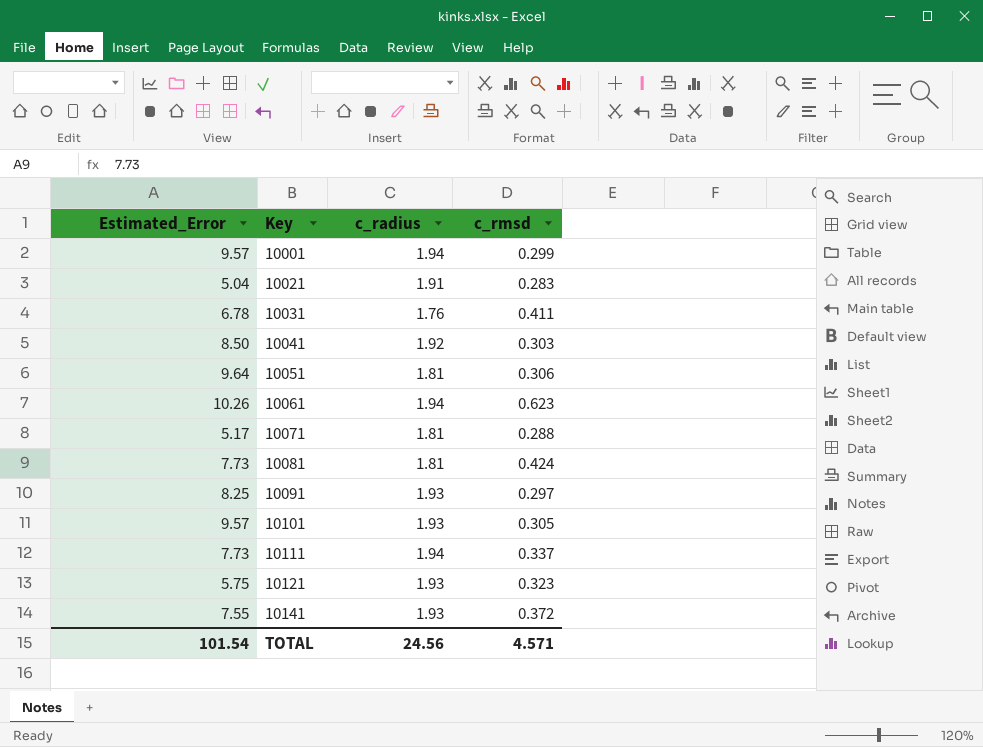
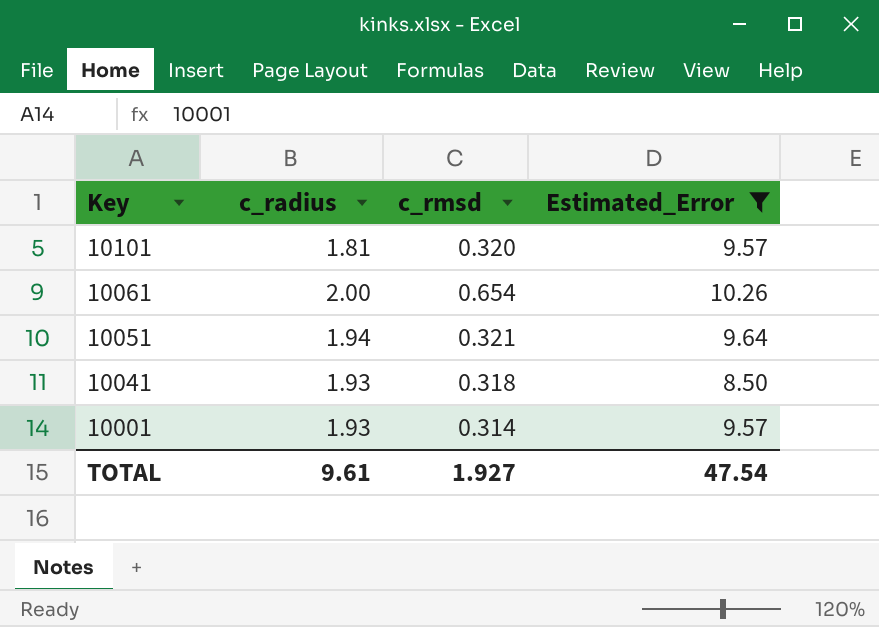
filter: none -> Estimated_Error >= 8.50
row order: Key ascending -> Key descending
column Estimated_Error | position: 1 -> 4
10101 | c_radius: 1.93 -> 1.81
10101 | c_rmsd: 0.305 -> 0.320
10061 | c_radius: 1.94 -> 2.00
10061 | c_rmsd: 0.623 -> 0.654
10051 | c_radius: 1.81 -> 1.94
10051 | c_rmsd: 0.306 -> 0.321
10041 | c_radius: 1.92 -> 1.93
10041 | c_rmsd: 0.303 -> 0.318
10001 | c_radius: 1.94 -> 1.93
10001 | c_rmsd: 0.299 -> 0.314
TOTAL | c_radius: 24.56 -> 9.61
TOTAL | c_rmsd: 4.571 -> 1.927
TOTAL | Estimated_Error: 101.54 -> 47.54

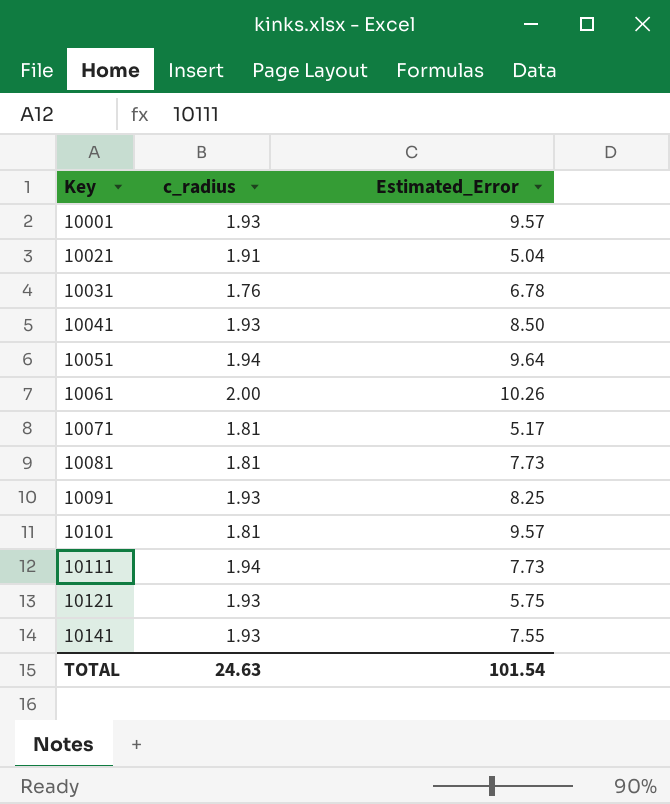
filter: Estimated_Error >= 8.50 -> none
row order: Key descending -> Key ascending
column c_rmsd | position: 3 -> none
TOTAL | c_radius: 9.61 -> 24.63
TOTAL | Estimated_Error: 47.54 -> 101.54

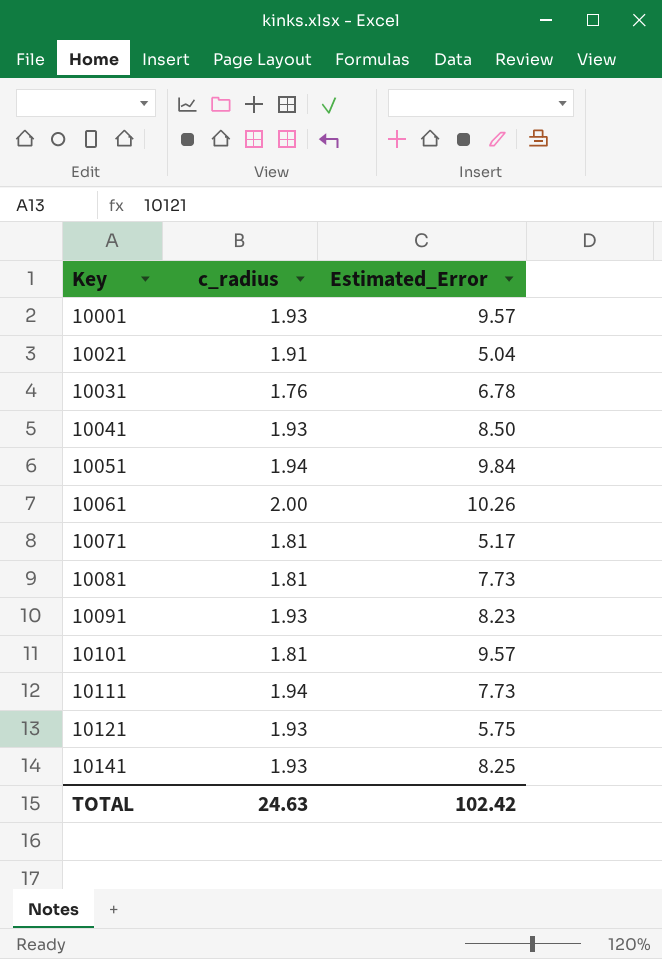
10051 | Estimated_Error: 9.64 -> 9.84
10091 | Estimated_Error: 8.25 -> 8.23
10141 | Estimated_Error: 7.55 -> 8.25
TOTAL | Estimated_Error: 101.54 -> 102.42

